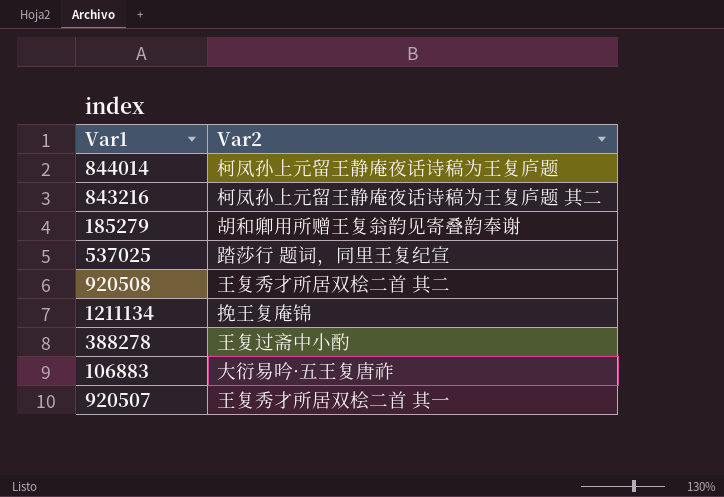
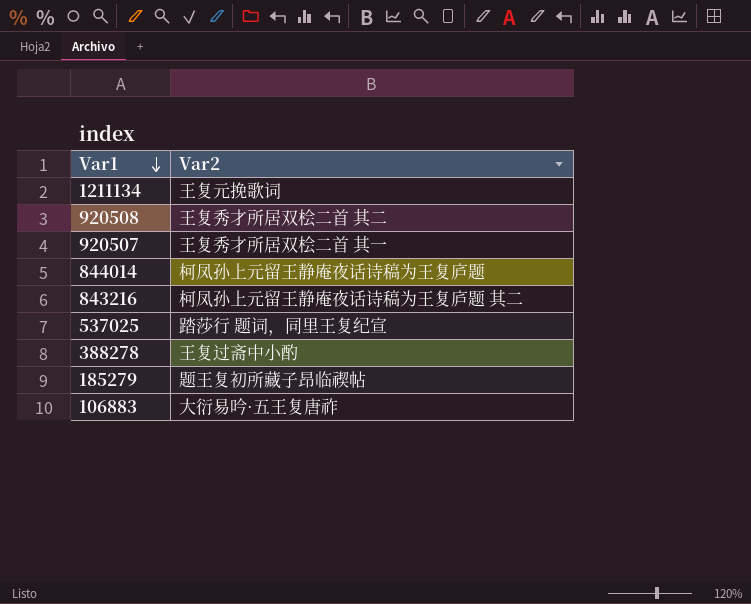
row order: none -> Var1 descending
1211134 | Var2: 挽王复庵锦 -> 王复元挽歌词
185279 | Var2: 胡和卿用所赠王复翁韵见寄叠韵奉谢 -> 题王复初所藏子昂临禊帖

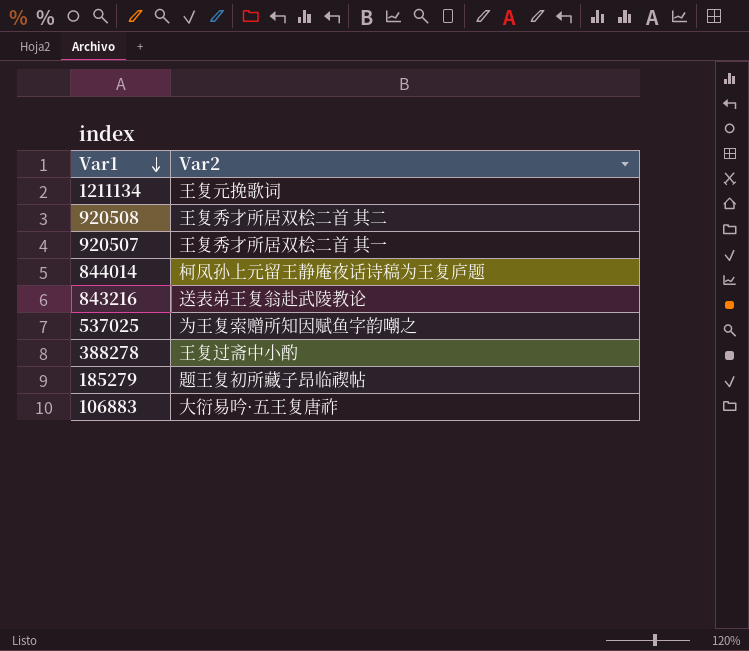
843216 | Var2: 柯凤孙上元留王静庵夜话诗稿为王复庐题 其二 -> 送表弟王复翁赴武陵教论
537025 | Var2: 踏莎行 题词，同里王复纪宣 -> 为王复索赠所知因赋鱼字韵嘲之

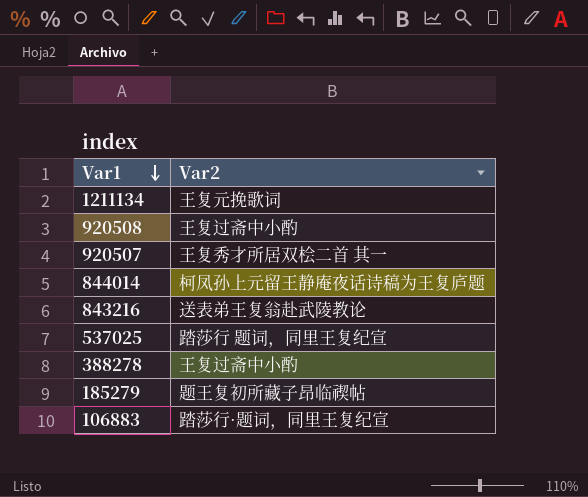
920508 | Var2: 王复秀才所居双桧二首 其二 -> 王复过斋中小酌
537025 | Var2: 为王复索赠所知因赋鱼字韵嘲之 -> 踏莎行 题词，同里王复纪宣
106883 | Var2: 大衍易吟·五王复唐祚 -> 踏莎行·题词，同里王复纪宣

